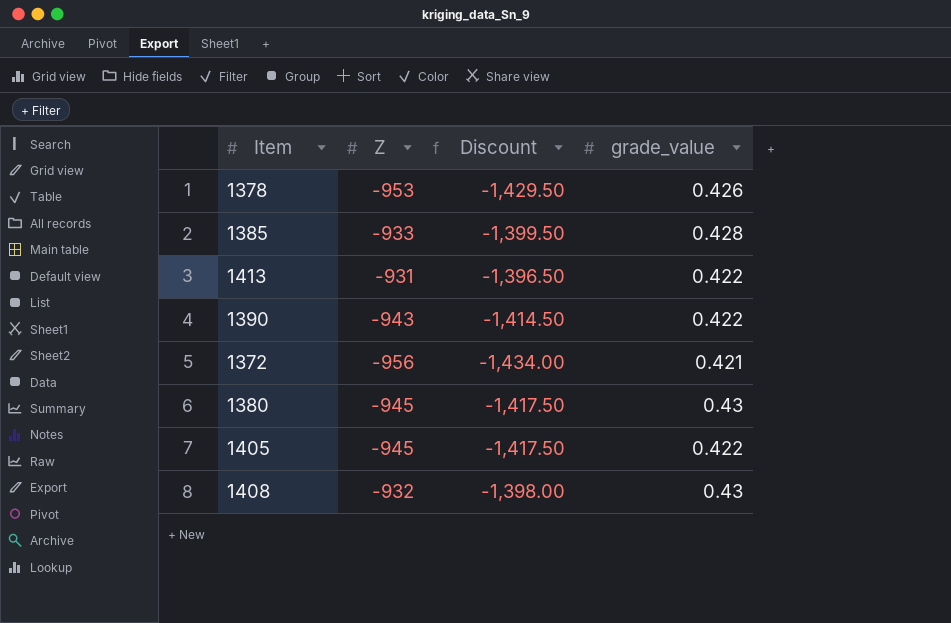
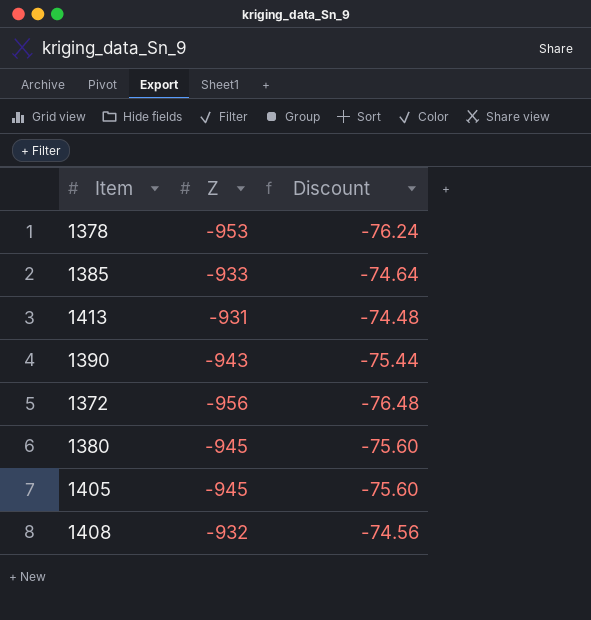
column grade_value | position: 4 -> none
column Discount | formula: [Z] * 1.5 -> [Z] * 0.08

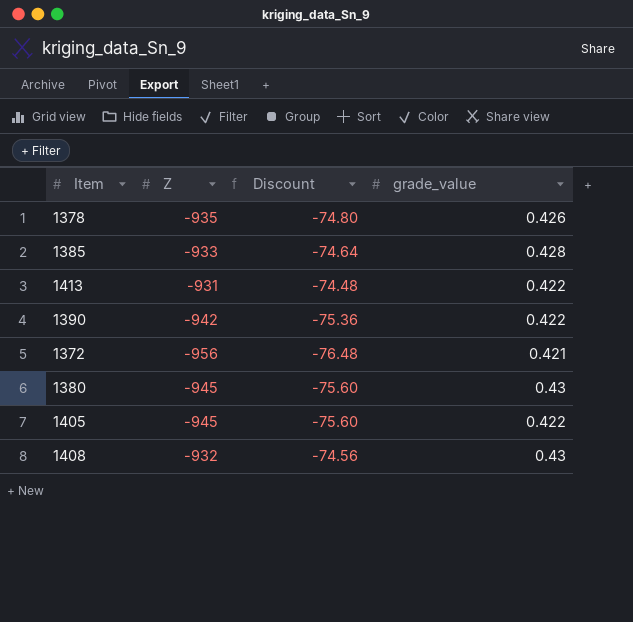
column grade_value | position: none -> 4
1378 | Z: -953 -> -935
1378 | Discount: -76.24 -> -74.80
1390 | Z: -943 -> -942
1390 | Discount: -75.44 -> -75.36

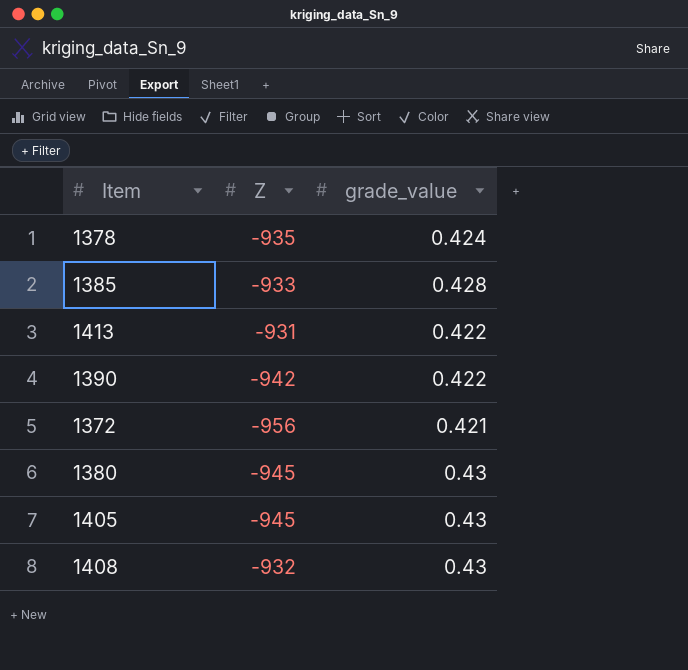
column Discount | formula: [Z] * 0.08 -> none
1378 | grade_value: 0.426 -> 0.424
1405 | grade_value: 0.422 -> 0.43

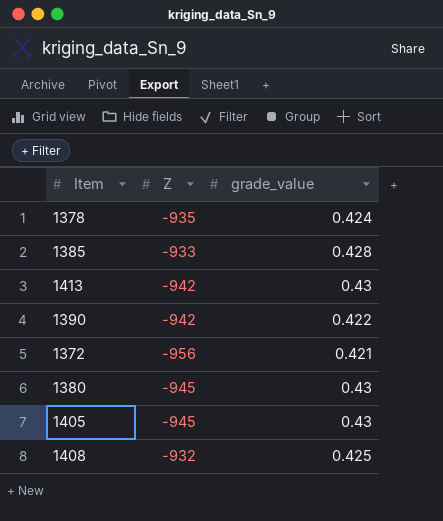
1413 | Z: -931 -> -942
1413 | grade_value: 0.422 -> 0.43
1408 | grade_value: 0.43 -> 0.425

